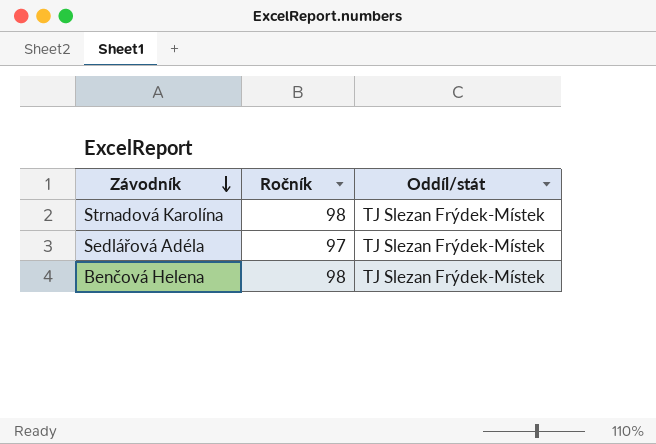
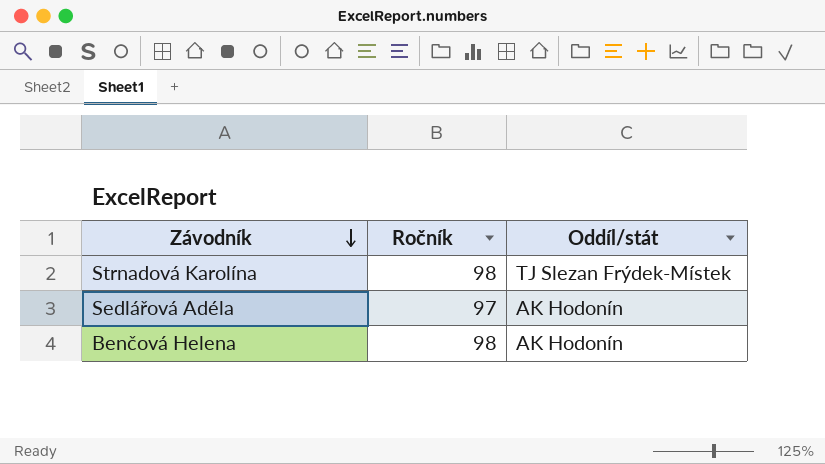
Sedlářová Adéla | Oddíl/stát: TJ Slezan Frýdek-Místek -> AK Hodonín
Benčová Helena | Oddíl/stát: TJ Slezan Frýdek-Místek -> AK Hodonín

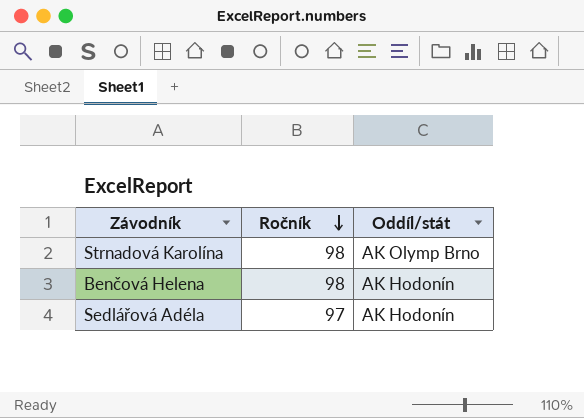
row order: Závodník descending -> Ročník descending
Strnadová Karolína | Oddíl/stát: TJ Slezan Frýdek-Místek -> AK Olymp Brno

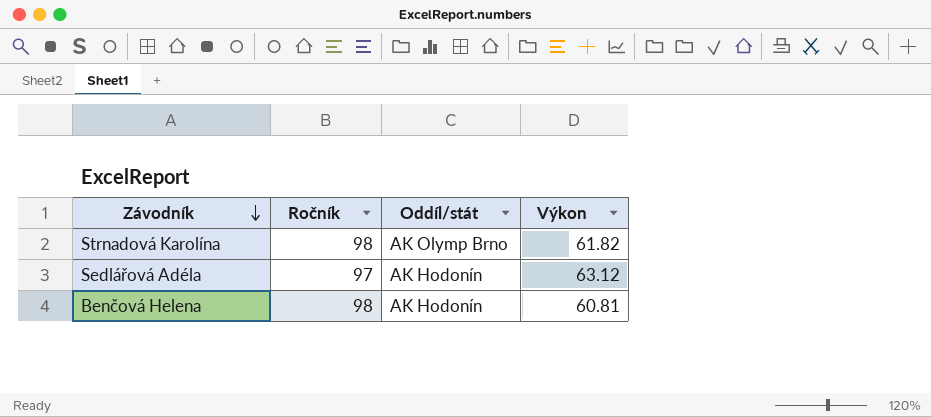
row order: Ročník descending -> Závodník descending
column Výkon | position: none -> 4

